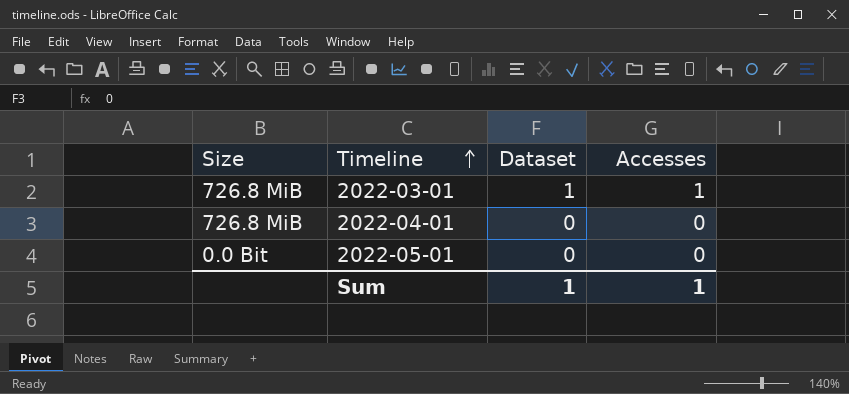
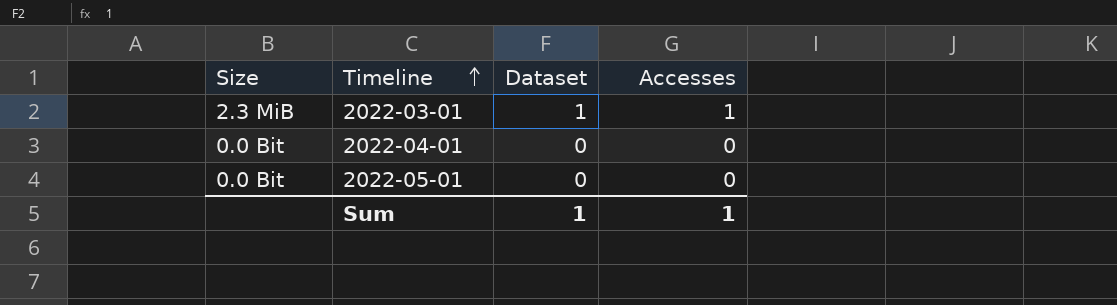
2022-03-01 | Size: 726.8 MiB -> 2.3 MiB
2022-04-01 | Size: 726.8 MiB -> 0.0 Bit

